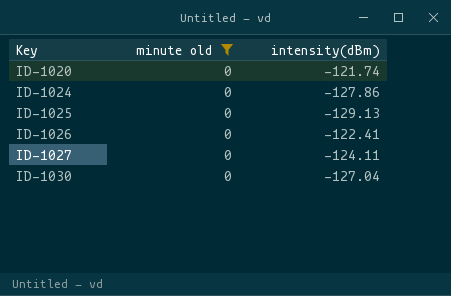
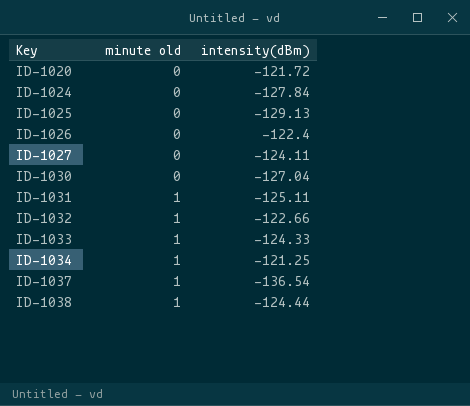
filter: minute old = 0 -> none
ID-1020 | intensity(dBm): -121.74 -> -121.72
ID-1024 | intensity(dBm): -127.86 -> -127.84
ID-1026 | intensity(dBm): -122.41 -> -122.4

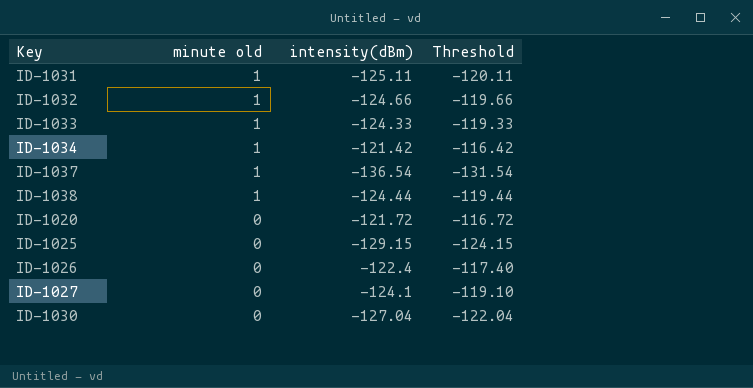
row order: Key ascending -> minute old descending
column Threshold | formula: none -> [intensity(dBm)] + 5
row ID-1024: 0 | -127.84 -> none
ID-1032 | intensity(dBm): -122.66 -> -124.66
ID-1034 | intensity(dBm): -121.25 -> -121.42
ID-1025 | intensity(dBm): -129.13 -> -129.15
ID-1027 | intensity(dBm): -124.11 -> -124.1

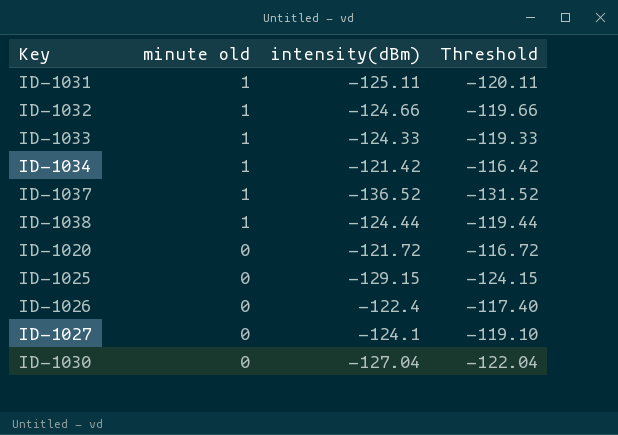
ID-1037 | intensity(dBm): -136.54 -> -136.52
ID-1037 | Threshold: -131.54 -> -131.52

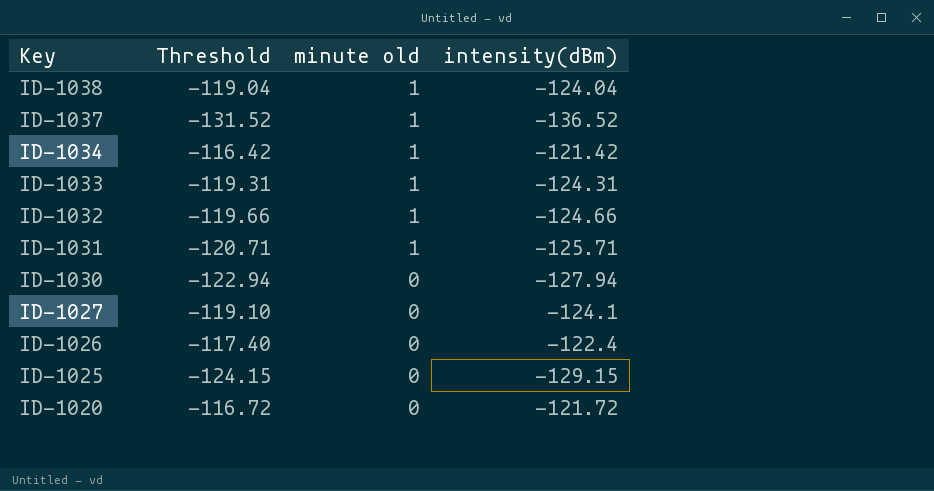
row order: minute old descending -> Key descending
column Threshold | position: 4 -> 2
ID-1038 | Threshold: -119.44 -> -119.04
ID-1038 | intensity(dBm): -124.44 -> -124.04
ID-1033 | Threshold: -119.33 -> -119.31
ID-1033 | intensity(dBm): -124.33 -> -124.31
ID-1031 | Threshold: -120.11 -> -120.71
ID-1031 | intensity(dBm): -125.11 -> -125.71
ID-1030 | Threshold: -122.04 -> -122.94
ID-1030 | intensity(dBm): -127.04 -> -127.94

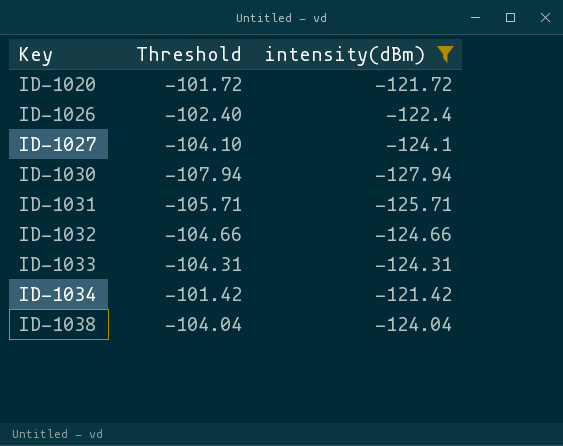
filter: none -> intensity(dBm) >= -127.94
row order: Key descending -> Key ascending
column minute old | position: 3 -> none
column Threshold | formula: [intensity(dBm)] + 5 -> [intensity(dBm)] + 20

